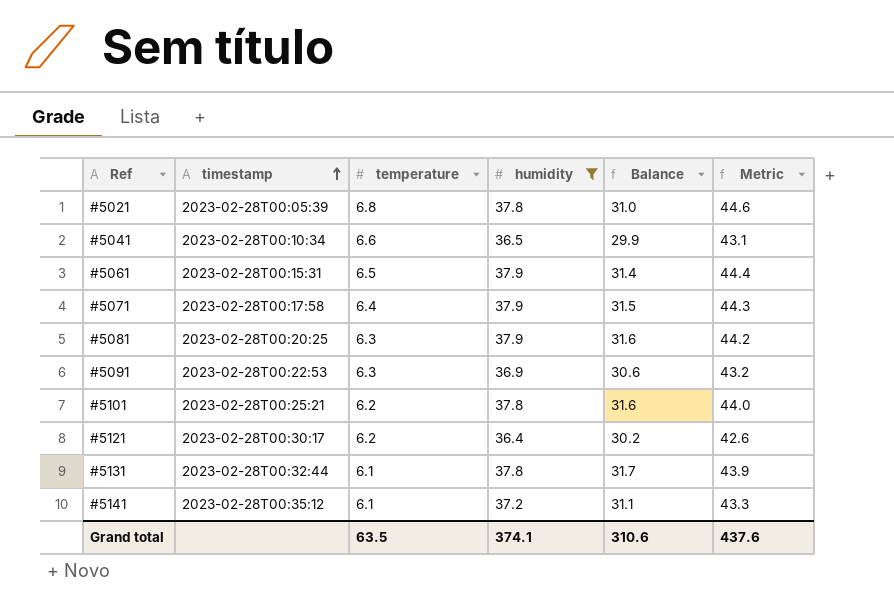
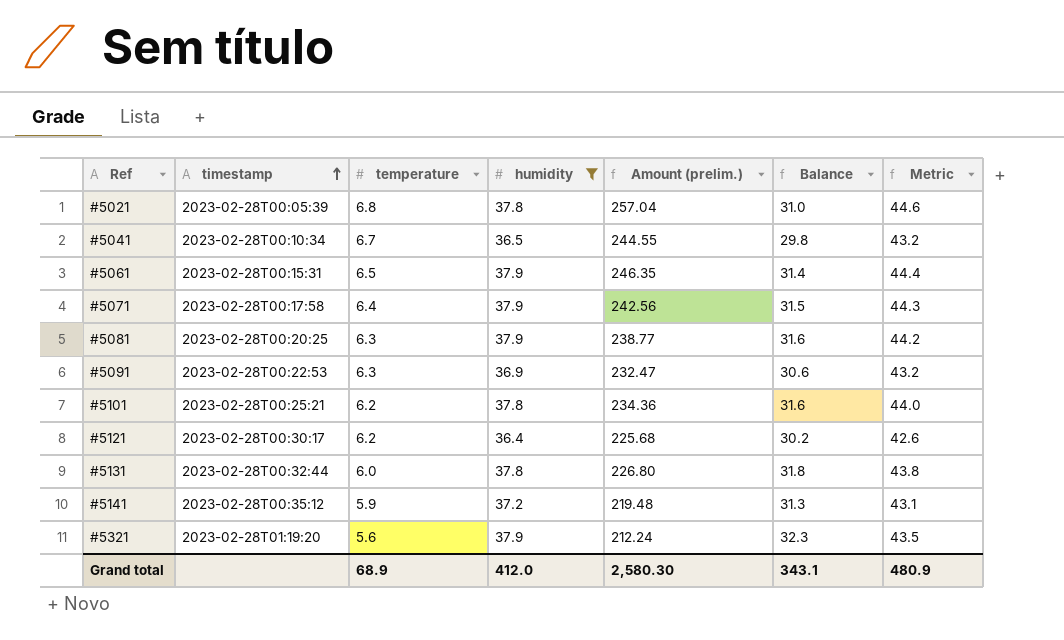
column Amount (prelim.) | formula: none -> [temperature] * [humidity]
#5041 | temperature: 6.6 -> 6.7
#5041 | Balance: 29.9 -> 29.8
#5041 | Metric: 43.1 -> 43.2
#5131 | temperature: 6.1 -> 6.0
#5131 | Balance: 31.7 -> 31.8
#5131 | Metric: 43.9 -> 43.8
#5141 | temperature: 6.1 -> 5.9
#5141 | Balance: 31.1 -> 31.3
#5141 | Metric: 43.3 -> 43.1
row #5321: none -> 2023-02-28T01:19:20 | 5.6 | 37.9 | 212.24 | 32.3 | 43.5
Grand total | temperature: 63.5 -> 68.9
Grand total | humidity: 374.1 -> 412.0
Grand total | Balance: 310.6 -> 343.1
Grand total | Metric: 437.6 -> 480.9

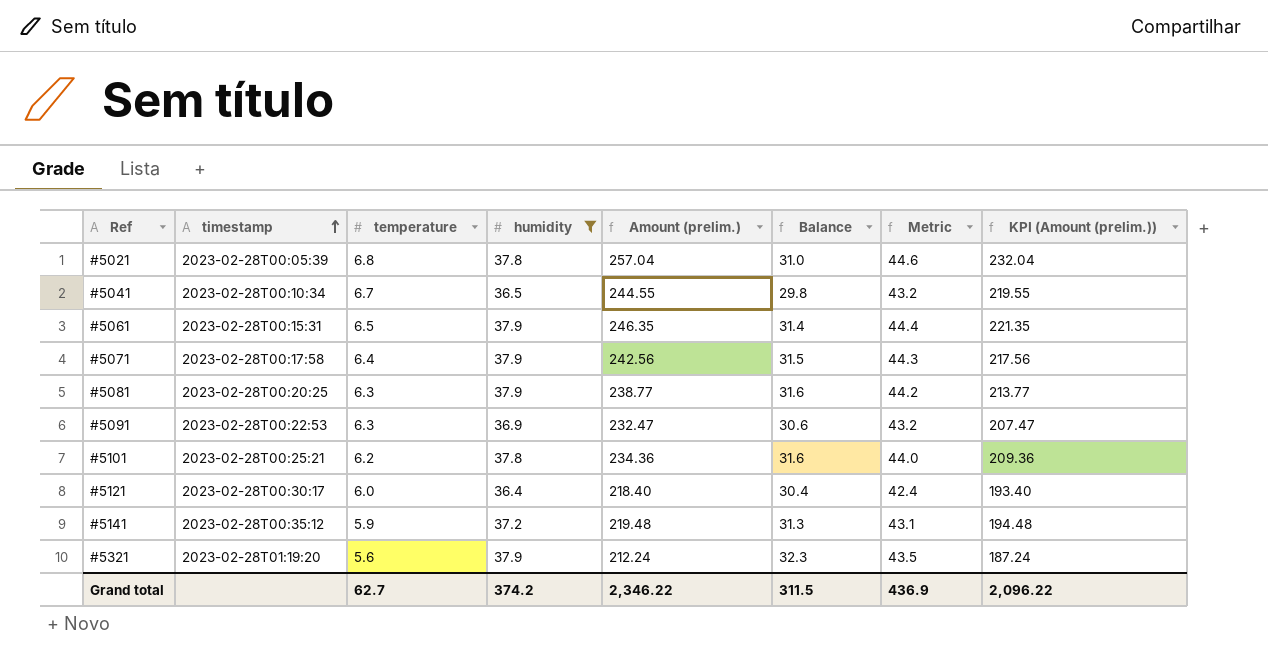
column KPI (Amount (prelim.)) | formula: none -> [Amount (prelim.)] - 25
row #5131: 2023-02-28T00:32:44 | 6.0 | 37.8 | 226.80 | 31.8 | 43.8 -> none
#5121 | temperature: 6.2 -> 6.0
#5121 | Amount (prelim.): 225.68 -> 218.40
#5121 | Balance: 30.2 -> 30.4
#5121 | Metric: 42.6 -> 42.4
Grand total | temperature: 68.9 -> 62.7
Grand total | humidity: 412.0 -> 374.2
Grand total | Amount (prelim.): 2,580.30 -> 2,346.22
Grand total | Balance: 343.1 -> 311.5
Grand total | Metric: 480.9 -> 436.9

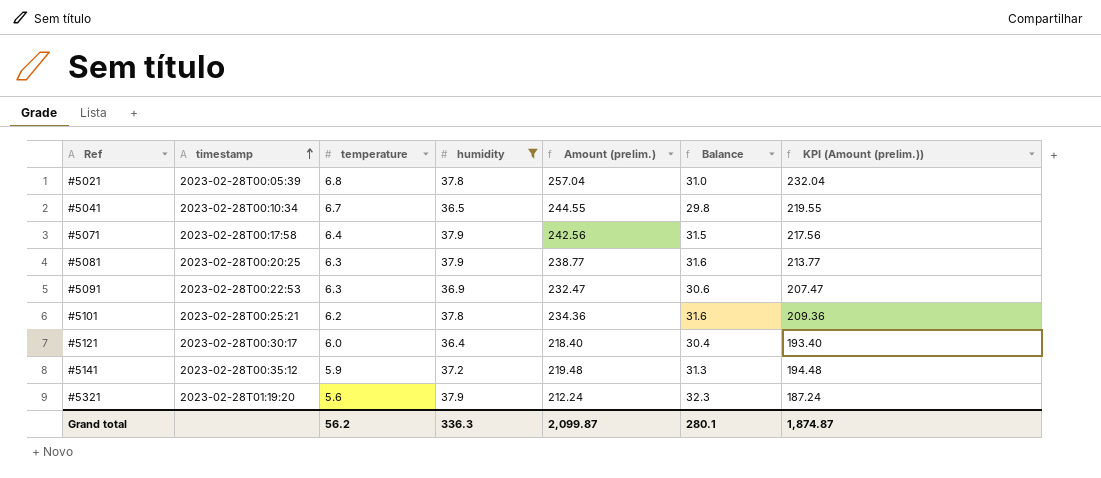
column Metric | formula: [temperature] + [humidity] -> none
row #5061: 2023-02-28T00:15:31 | 6.5 | 37.9 | 246.35 | 31.4 | 44.4 | 221.35 -> none
Grand total | temperature: 62.7 -> 56.2
Grand total | humidity: 374.2 -> 336.3
Grand total | Amount (prelim.): 2,346.22 -> 2,099.87
Grand total | Balance: 311.5 -> 280.1
Grand total | KPI (Amount (prelim.)): 2,096.22 -> 1,874.87

